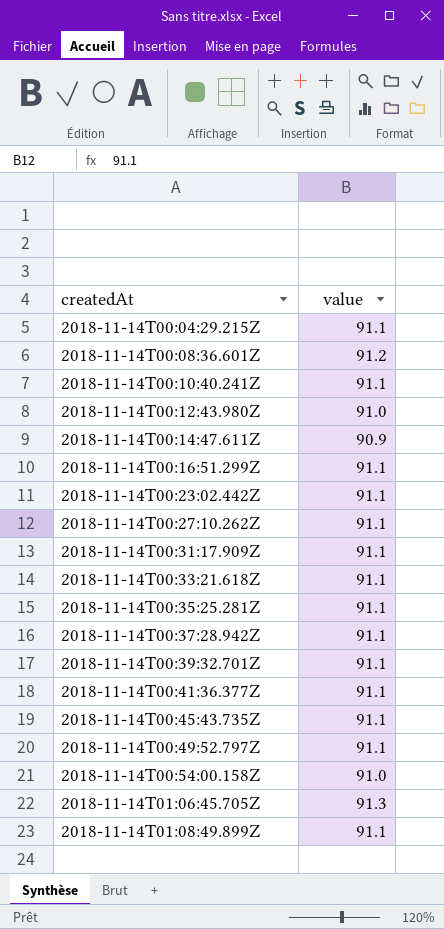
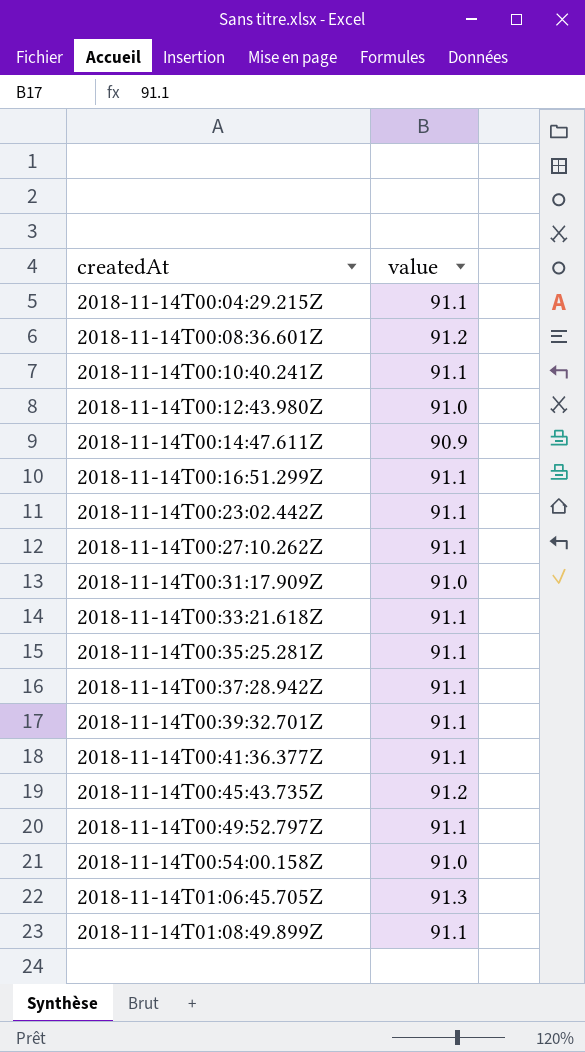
2018-11-14T00:31:17.909Z | value: 91.1 -> 91.0
2018-11-14T00:45:43.735Z | value: 91.1 -> 91.2

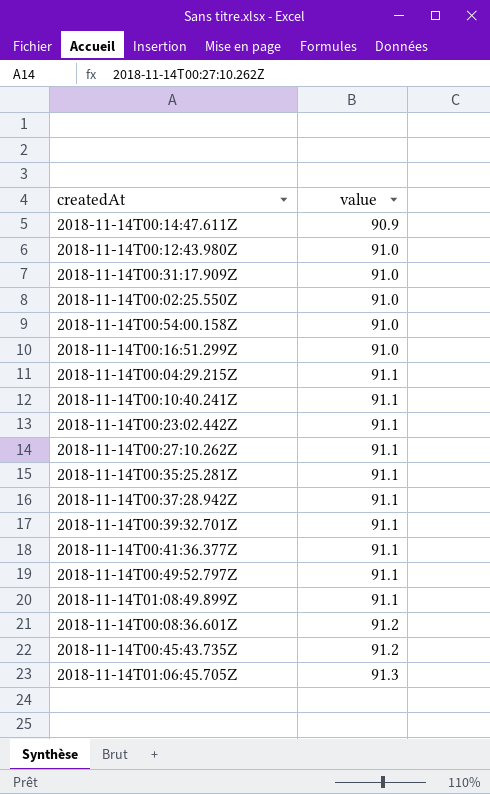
row order: createdAt ascending -> value ascending
row 2018-11-14T00:33:21.618Z: 91.1 -> none
row 2018-11-14T00:02:25.550Z: none -> 91.0
2018-11-14T00:16:51.299Z | value: 91.1 -> 91.0

